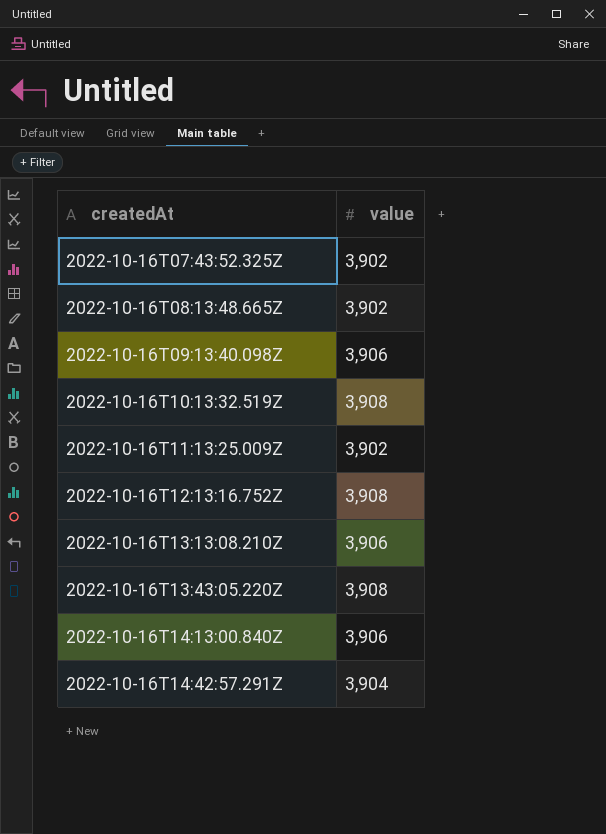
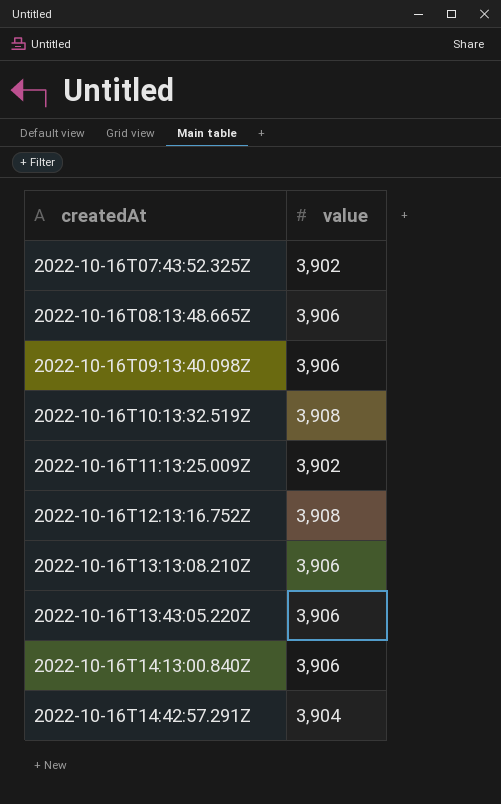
2022-10-16T08:13:48.665Z | value: 3,902 -> 3,906
2022-10-16T13:43:05.220Z | value: 3,908 -> 3,906

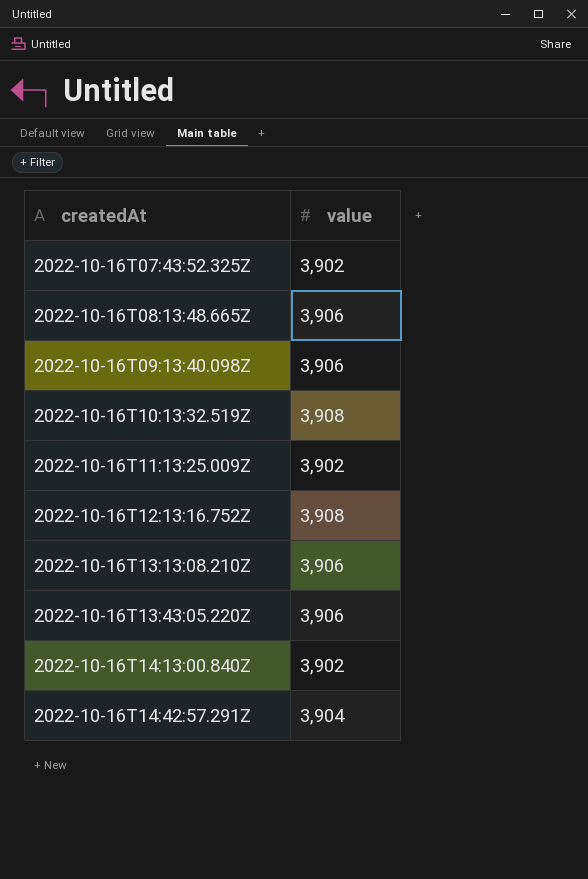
2022-10-16T14:13:00.840Z | value: 3,906 -> 3,902

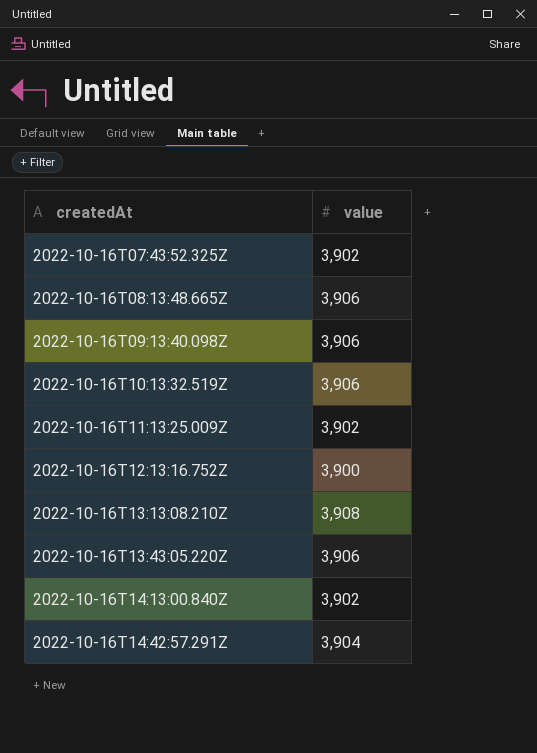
2022-10-16T10:13:32.519Z | value: 3,908 -> 3,906
2022-10-16T12:13:16.752Z | value: 3,908 -> 3,900
2022-10-16T13:13:08.210Z | value: 3,906 -> 3,908

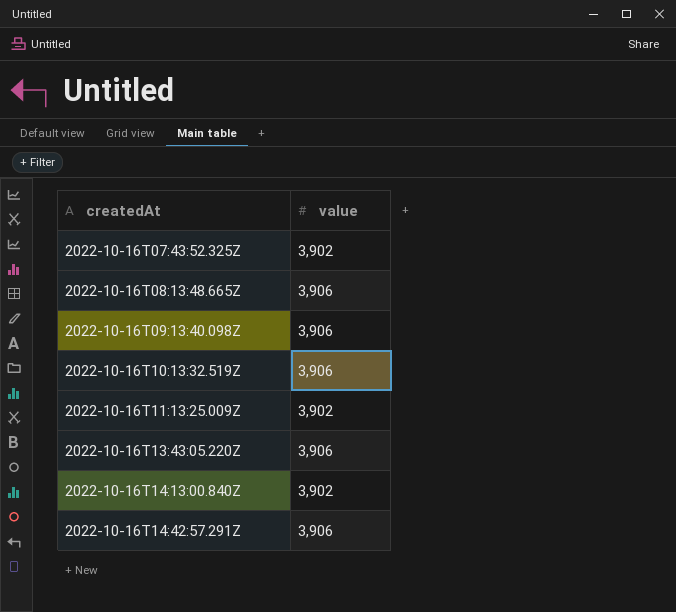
row 2022-10-16T12:13:16.752Z: 3,900 -> none
row 2022-10-16T13:13:08.210Z: 3,908 -> none
2022-10-16T14:42:57.291Z | value: 3,904 -> 3,906

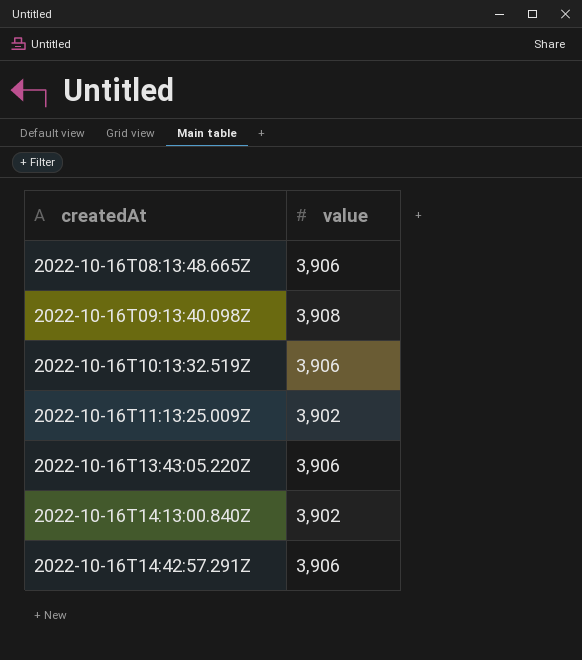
row 2022-10-16T07:43:52.325Z: 3,902 -> none
2022-10-16T09:13:40.098Z | value: 3,906 -> 3,908

